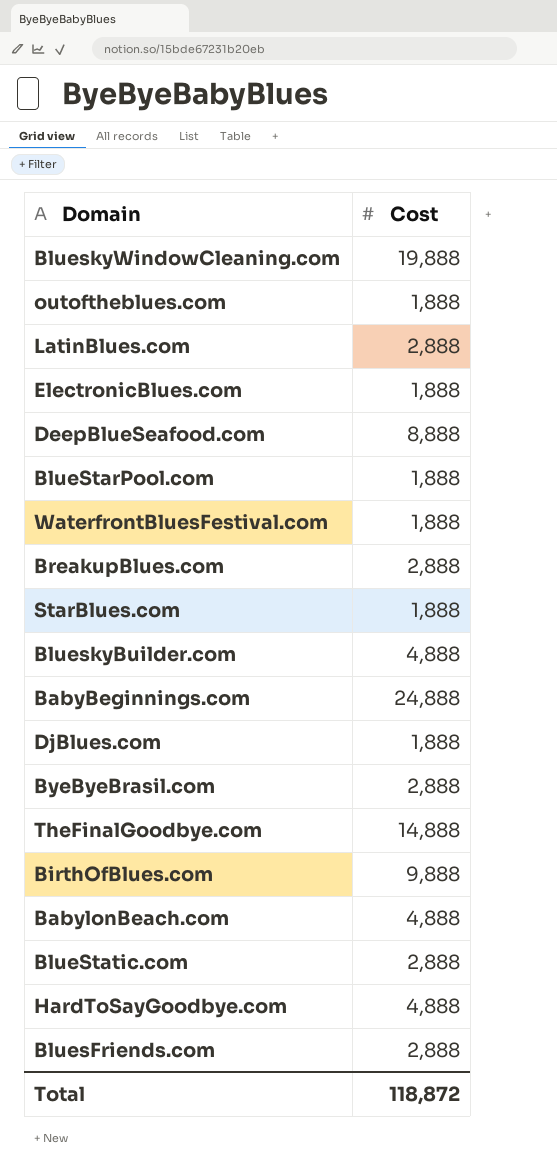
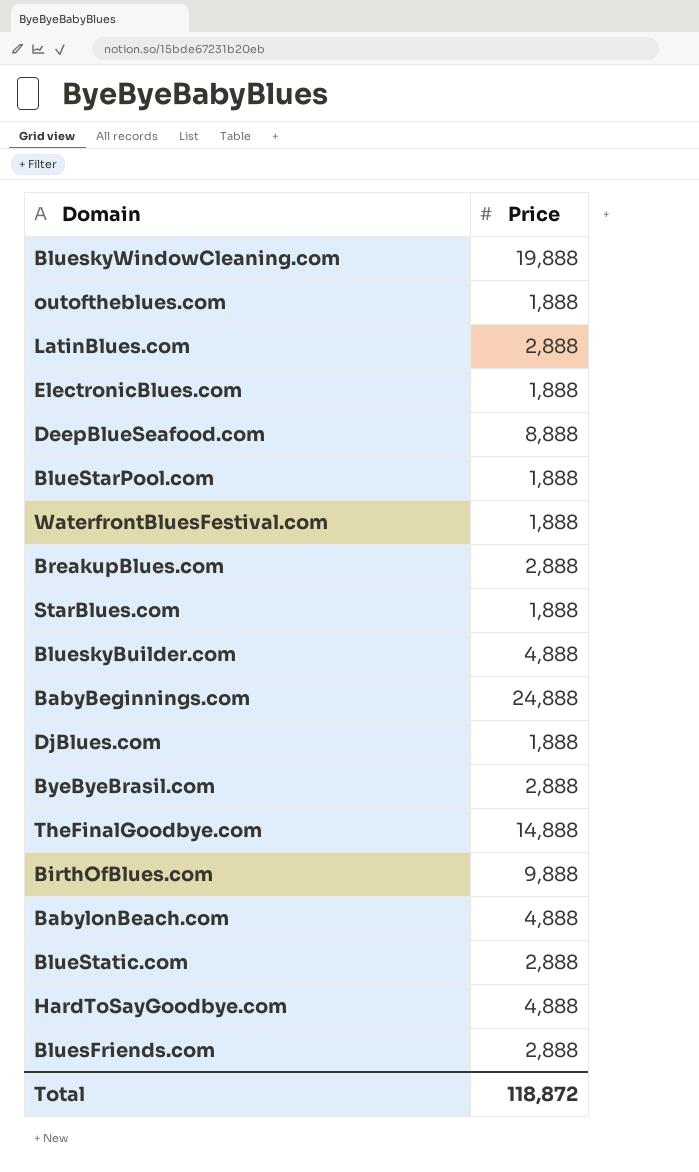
column name: Cost -> Price

